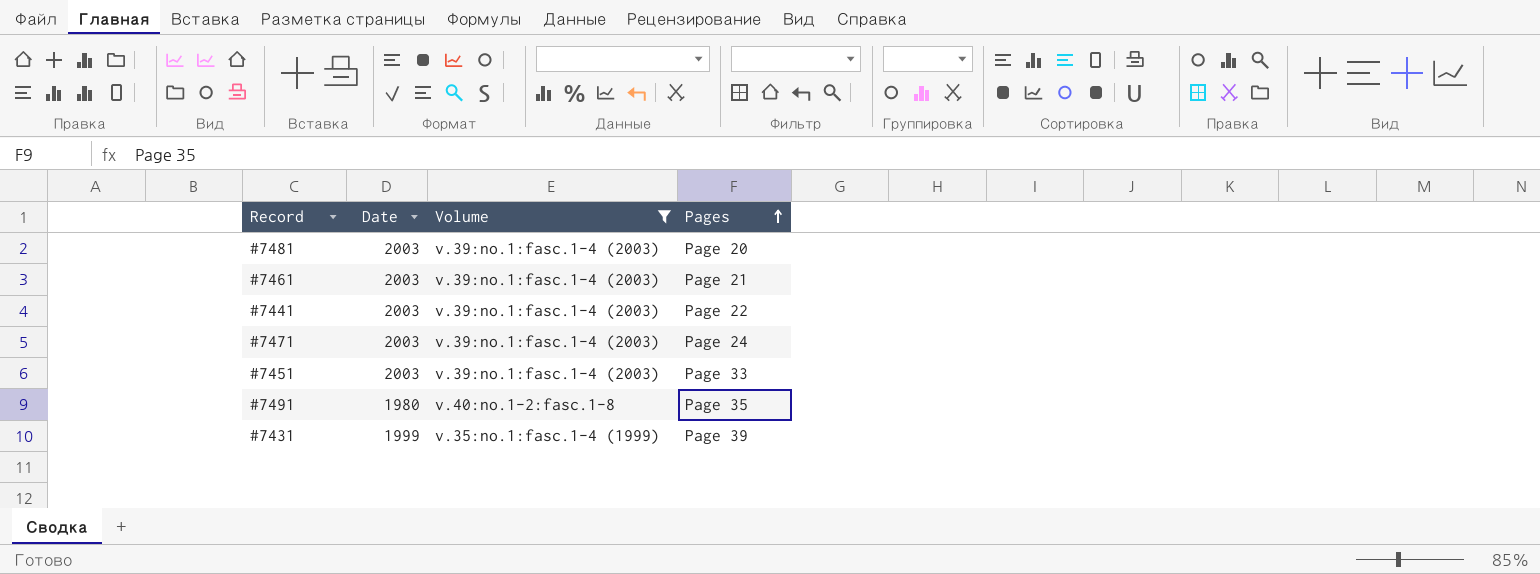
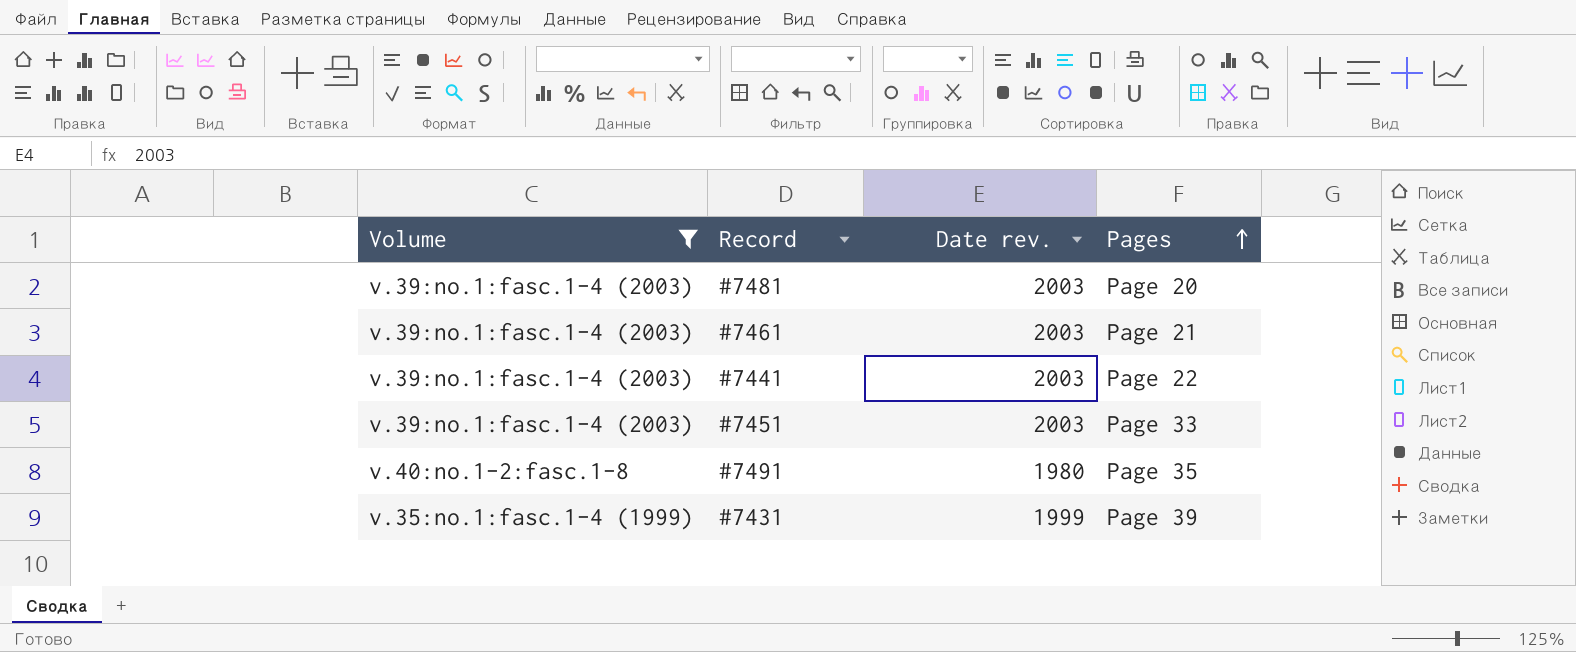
column Volume | position: 3 -> 1
column name: Date -> Date rev.
row #7471: 2003 | v.39:no.1:fasc.1-4 (2003) | Page 24 -> none

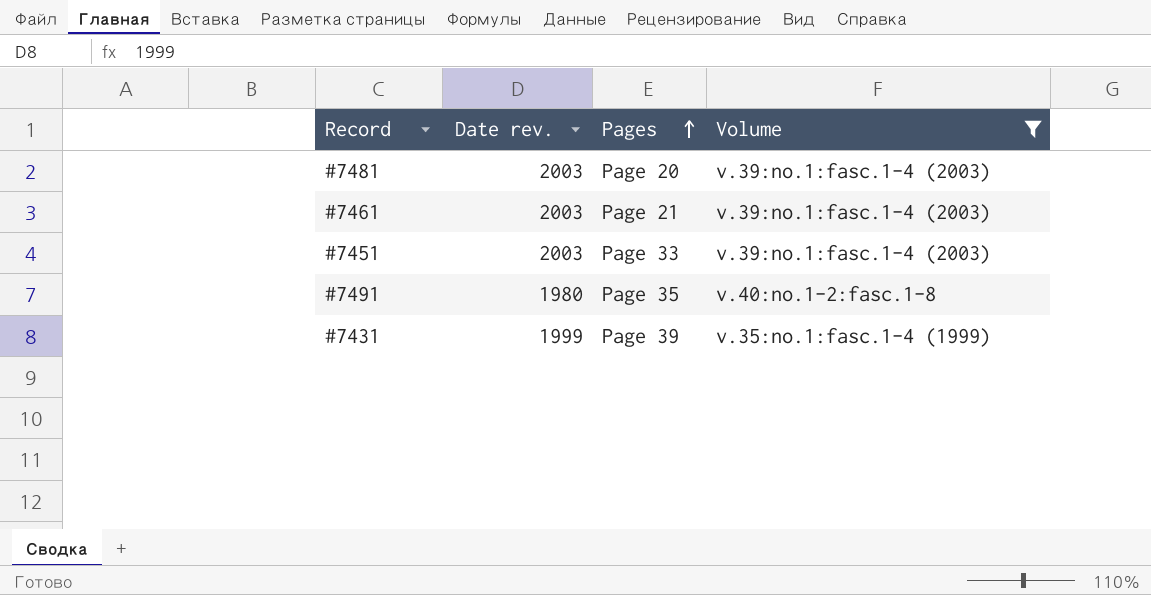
column Volume | position: 1 -> 4
row #7441: v.39:no.1:fasc.1-4 (2003) | 2003 | Page 22 -> none

